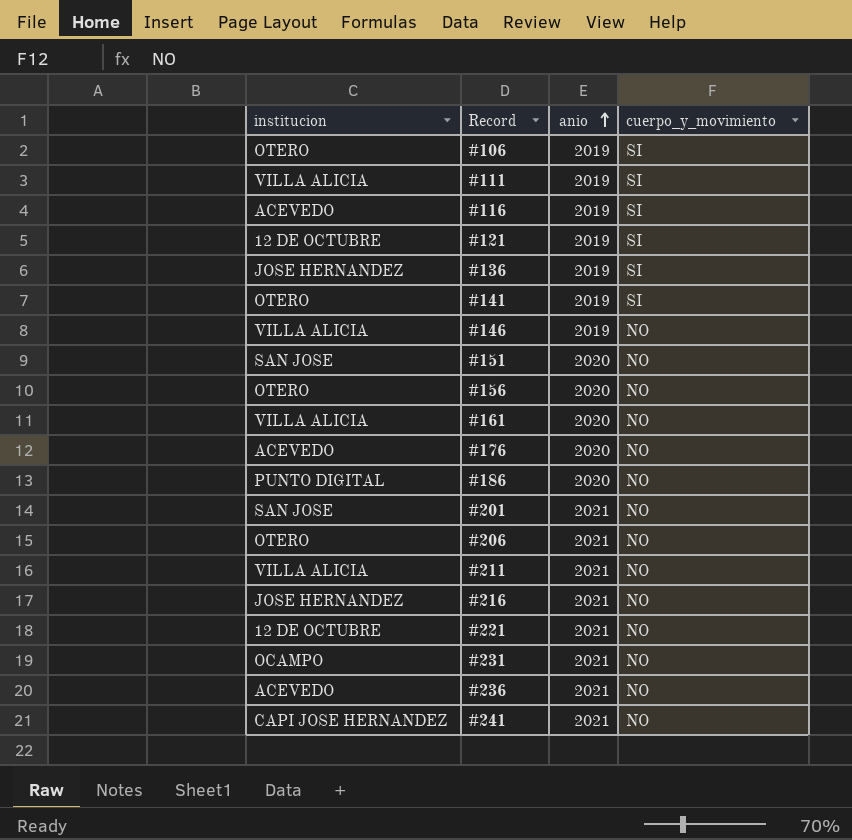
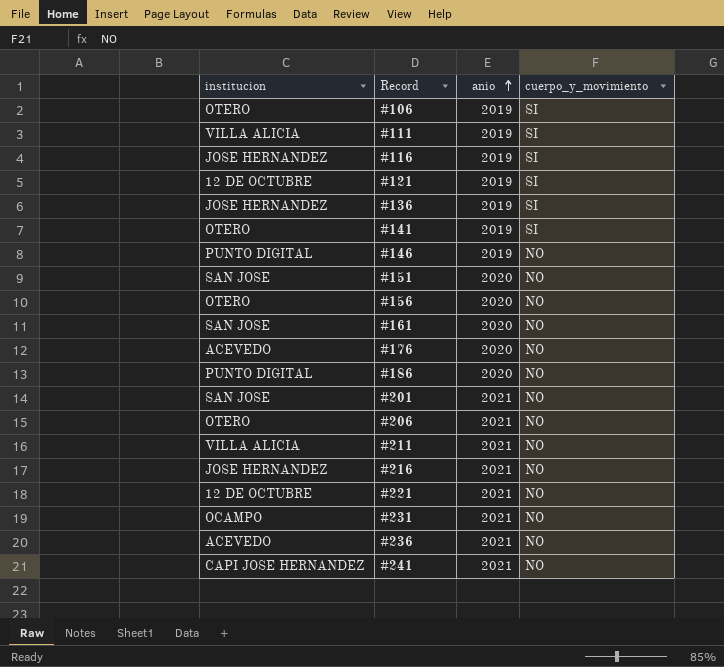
#116 | institucion: ACEVEDO -> JOSE HERNANDEZ
#146 | institucion: VILLA ALICIA -> PUNTO DIGITAL
#161 | institucion: VILLA ALICIA -> SAN JOSE

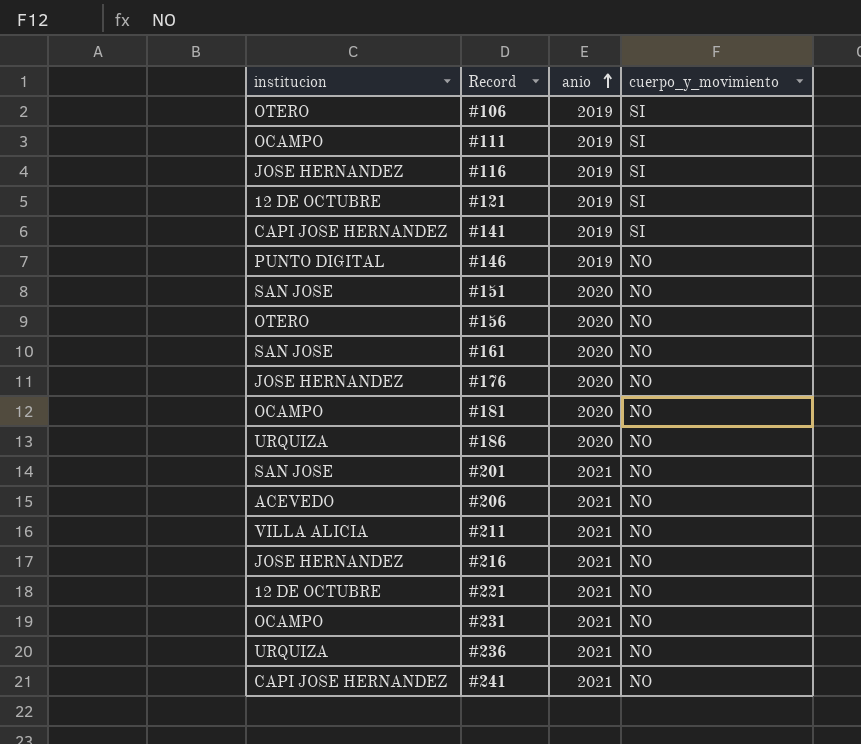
row #136: JOSE HERNANDEZ | 2019 | SI -> none
#111 | institucion: VILLA ALICIA -> OCAMPO
#141 | institucion: OTERO -> CAPI JOSE HERNANDEZ
#176 | institucion: ACEVEDO -> JOSE HERNANDEZ
row #181: none -> OCAMPO | 2020 | NO
#186 | institucion: PUNTO DIGITAL -> URQUIZA
#206 | institucion: OTERO -> ACEVEDO
#236 | institucion: ACEVEDO -> URQUIZA

